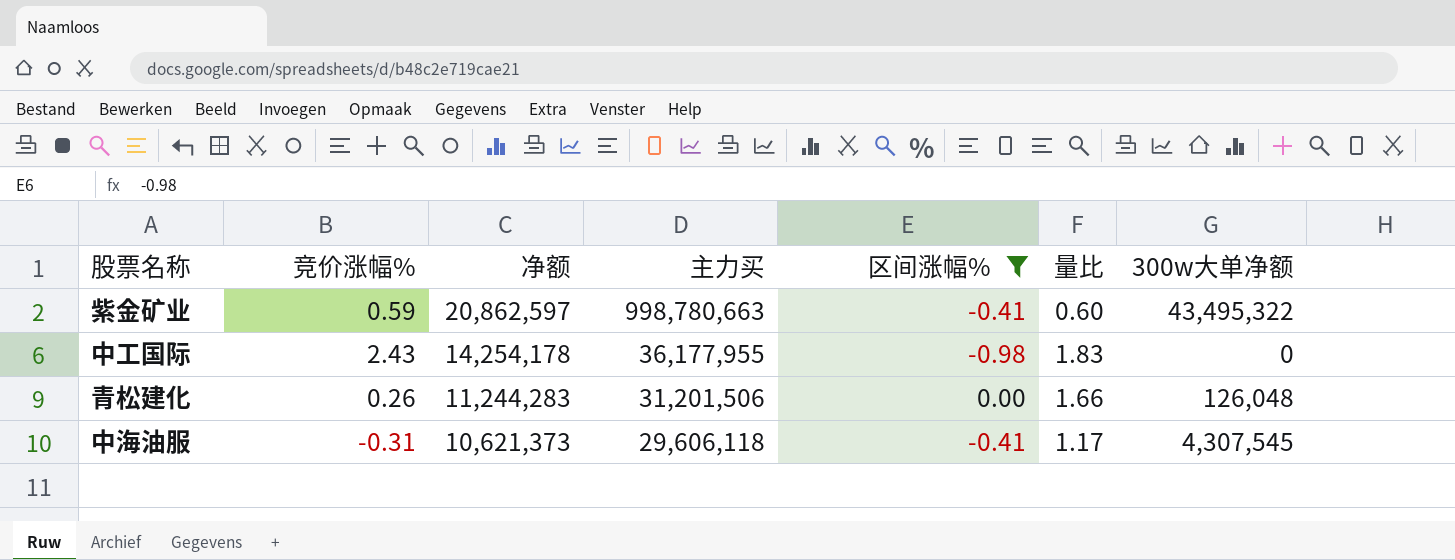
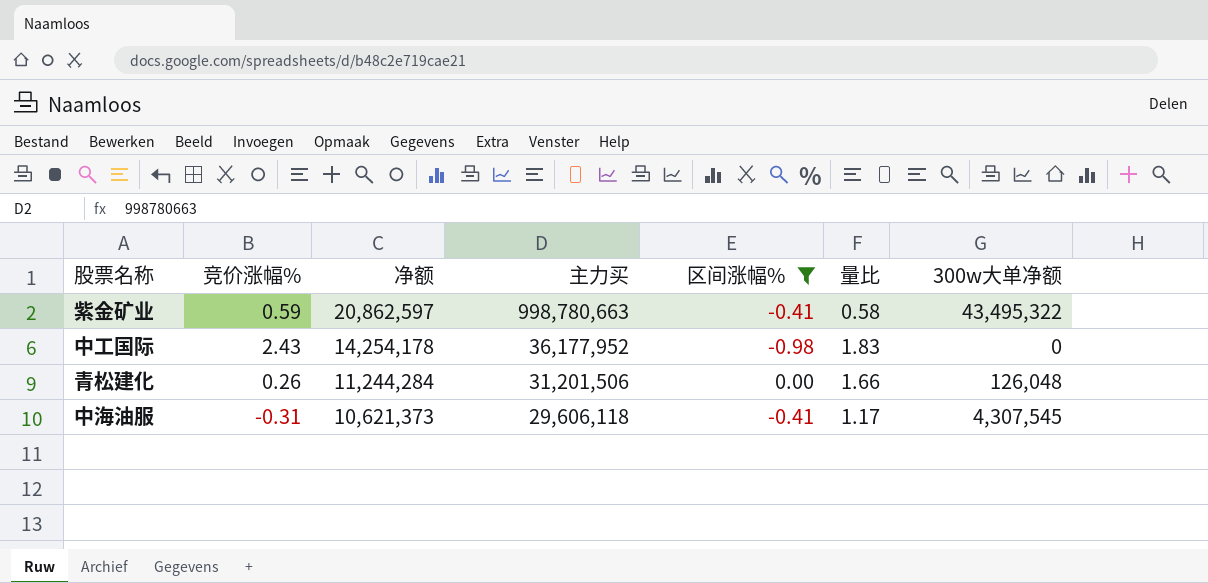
紫金矿业 | 量比: 0.60 -> 0.58
中工国际 | 主力买: 36,177,955 -> 36,177,952
青松建化 | 净额: 11,244,283 -> 11,244,284

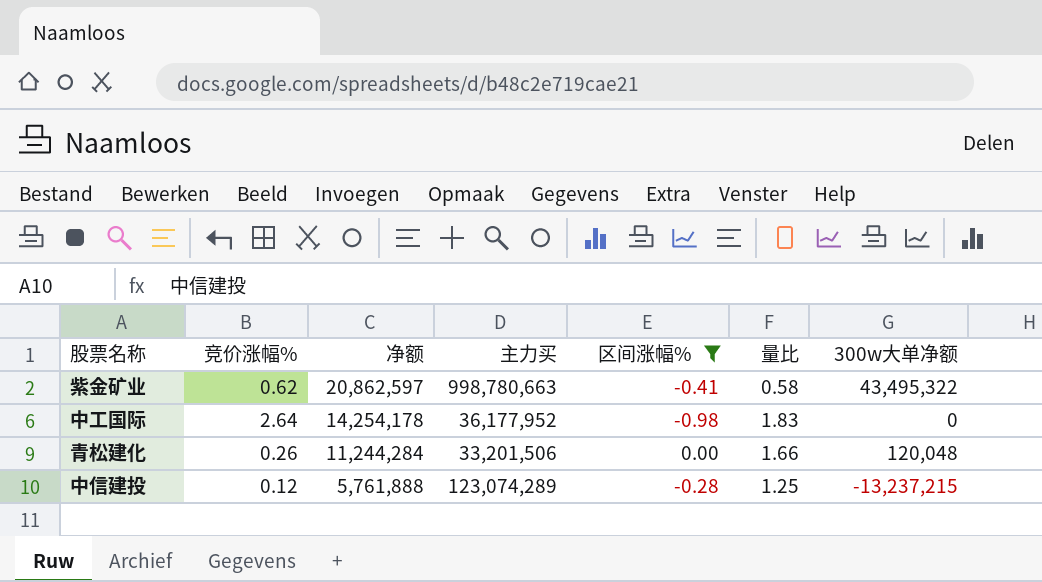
row 中海油服: -0.31 | 10,621,373 | 29,606,118 | -0.41 | 1.17 | 4,307,545 -> none
紫金矿业 | 竞价涨幅%: 0.59 -> 0.62
中工国际 | 竞价涨幅%: 2.43 -> 2.64
青松建化 | 主力买: 31,201,506 -> 33,201,506
青松建化 | 300w大单净额: 126,048 -> 120,048
row 中信建投: none -> 0.12 | 5,761,888 | 123,074,289 | -0.28 | 1.25 | -13,237,215

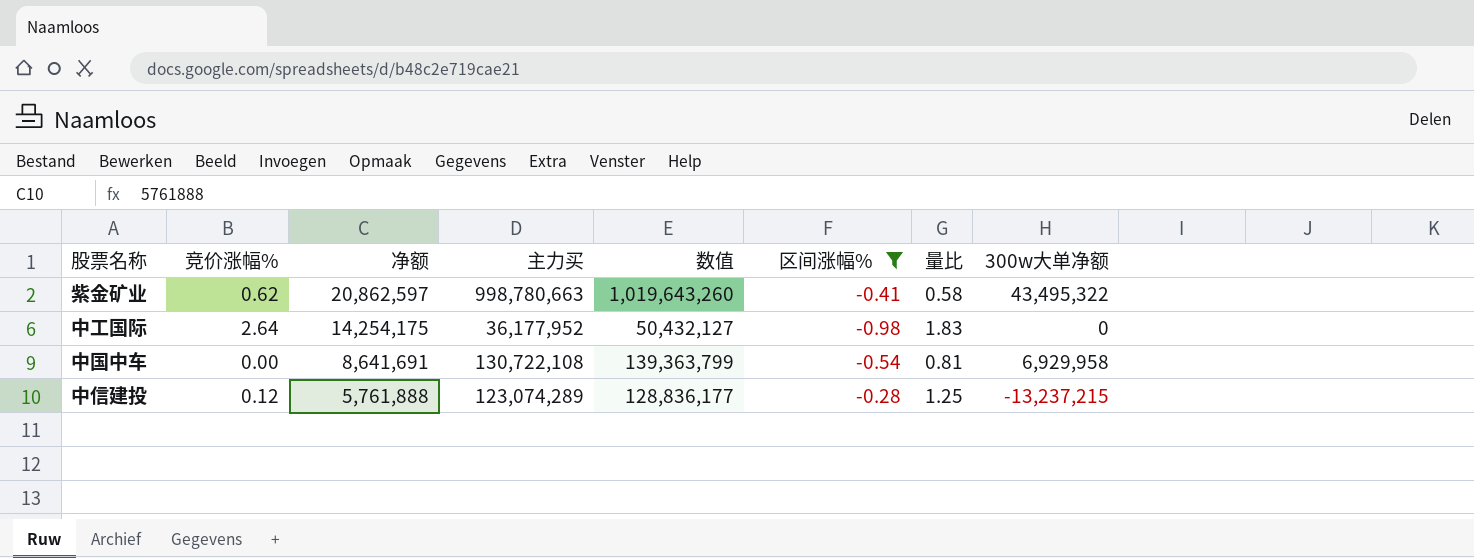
column 数值 | formula: none -> [净额] + [主力买]
row 青松建化: 0.26 | 11,244,284 | 33,201,506 | 0.00 | 1.66 | 120,048 -> none
中工国际 | 净额: 14,254,178 -> 14,254,175
row 中国中车: none -> 0.00 | 8,641,691 | 130,722,108 | 139,363,799 | -0.54 | 0.81 | 6,929,958

